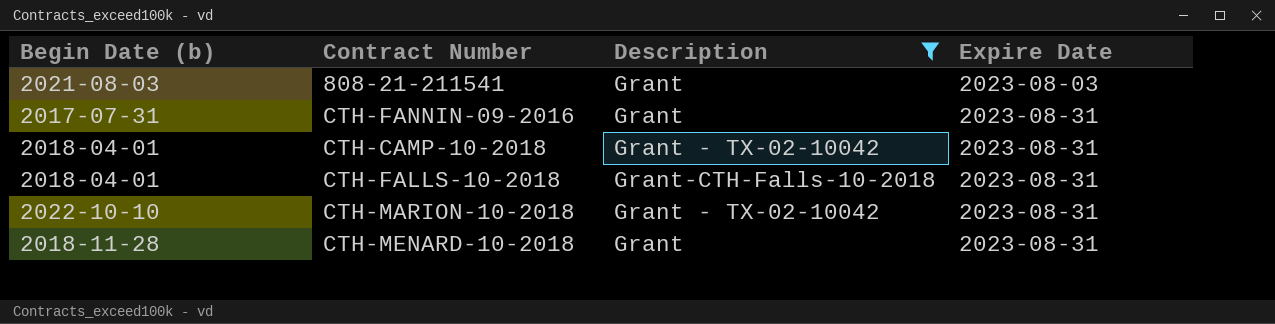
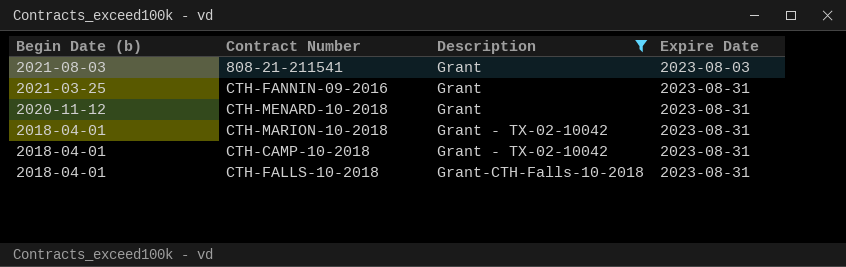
row order: Expire Date ascending -> Begin Date (b) descending
CTH-FANNIN-09-2016 | Begin Date (b): 2017-07-31 -> 2021-03-25
CTH-MENARD-10-2018 | Begin Date (b): 2018-11-28 -> 2020-11-12
CTH-MARION-10-2018 | Begin Date (b): 2022-10-10 -> 2018-04-01

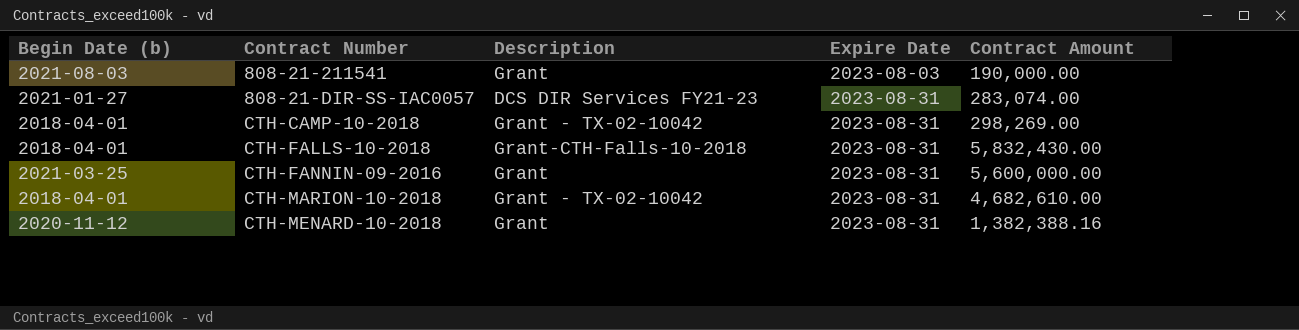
filter: Description != DCS DIR Services FY21-23 -> none
row order: Begin Date (b) descending -> Contract Number ascending
column Contract Amount | position: none -> 5

